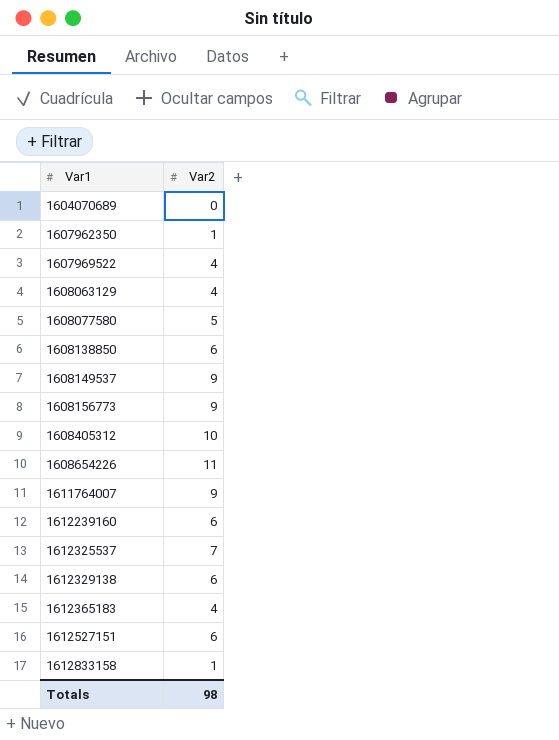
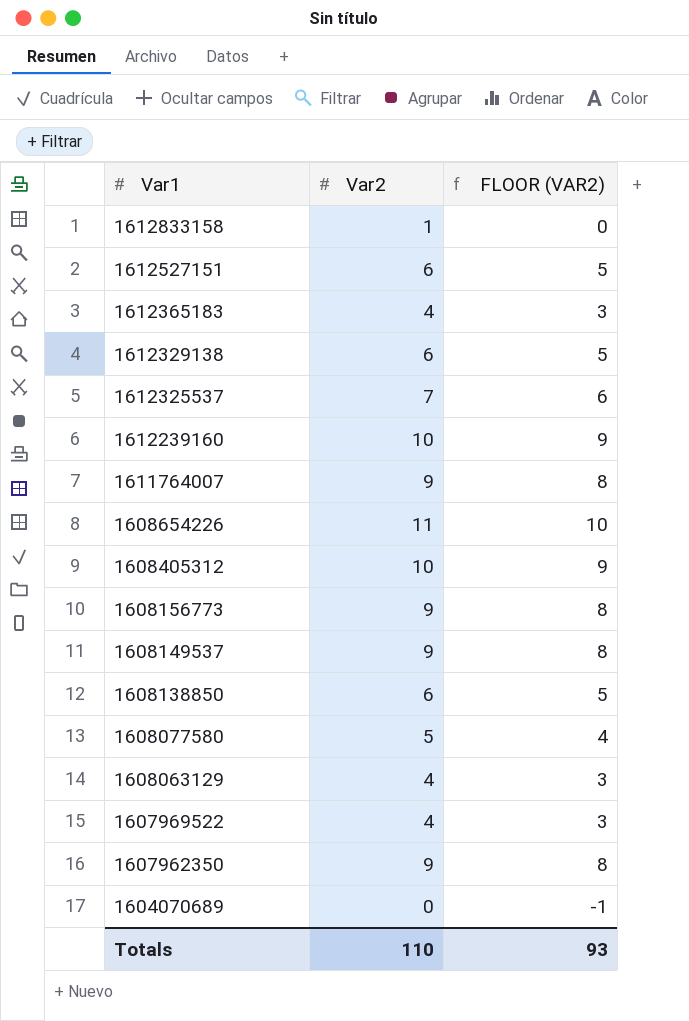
row order: Var1 ascending -> Var1 descending
column FLOOR (VAR2) | formula: none -> [Var2] - 1
1612239160 | Var2: 6 -> 10
1607962350 | Var2: 1 -> 9
Totals | Var2: 98 -> 110

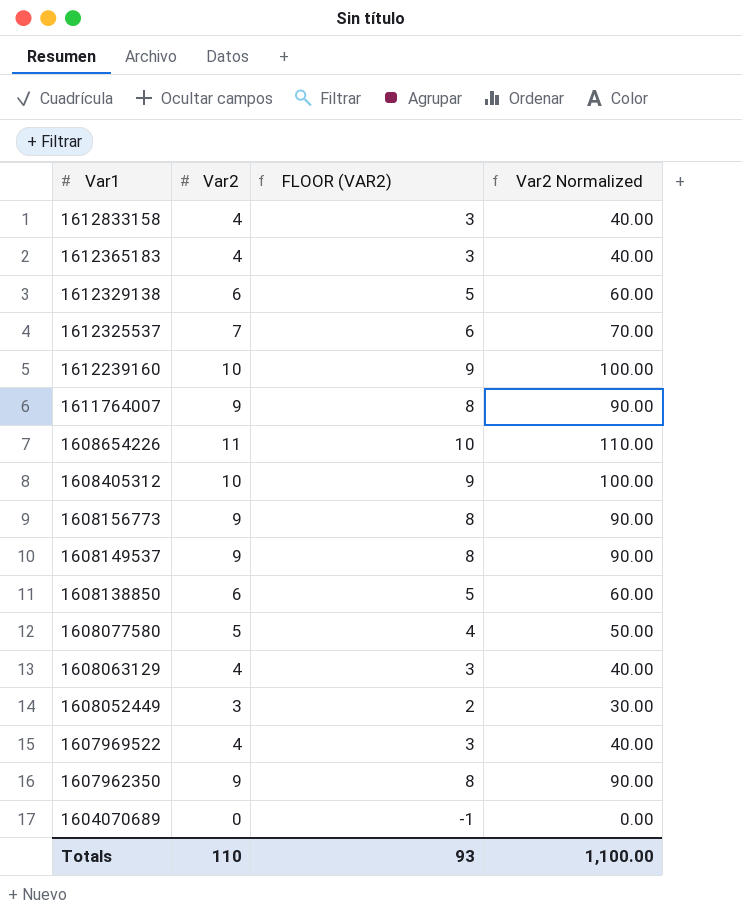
column Var2 Normalized | formula: none -> [Var2] * 10
row 1612527151: 6 | 5 -> none
1612833158 | Var2: 1 -> 4
1612833158 | FLOOR (VAR2): 0 -> 3
row 1608052449: none -> 3 | 2 | 30.00

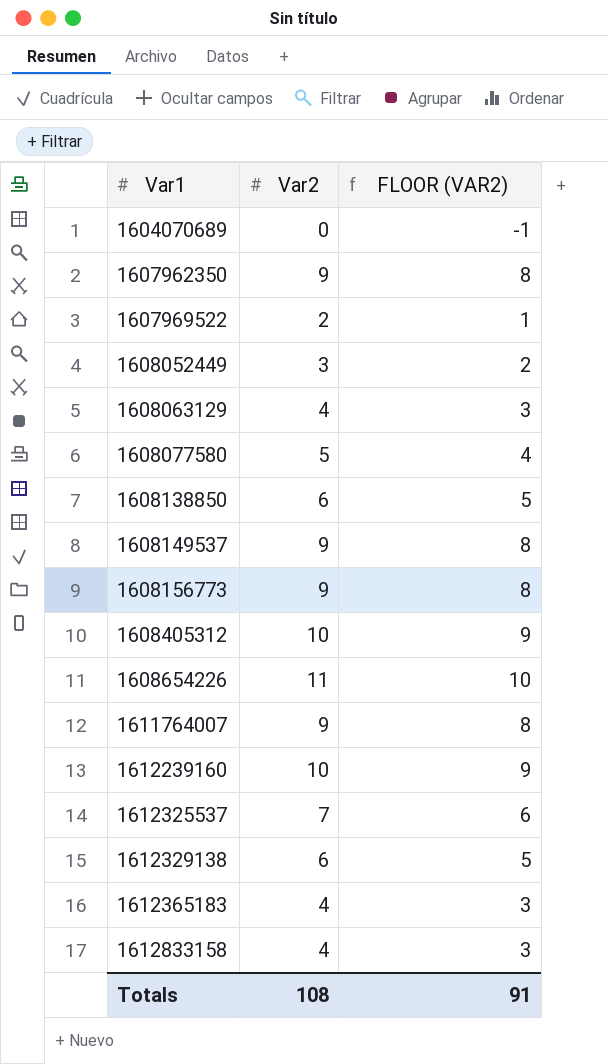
row order: Var1 descending -> Var1 ascending
column Var2 Normalized | formula: [Var2] * 10 -> none
1607969522 | Var2: 4 -> 2
1607969522 | FLOOR (VAR2): 3 -> 1
Totals | Var2: 110 -> 108
Totals | FLOOR (VAR2): 93 -> 91

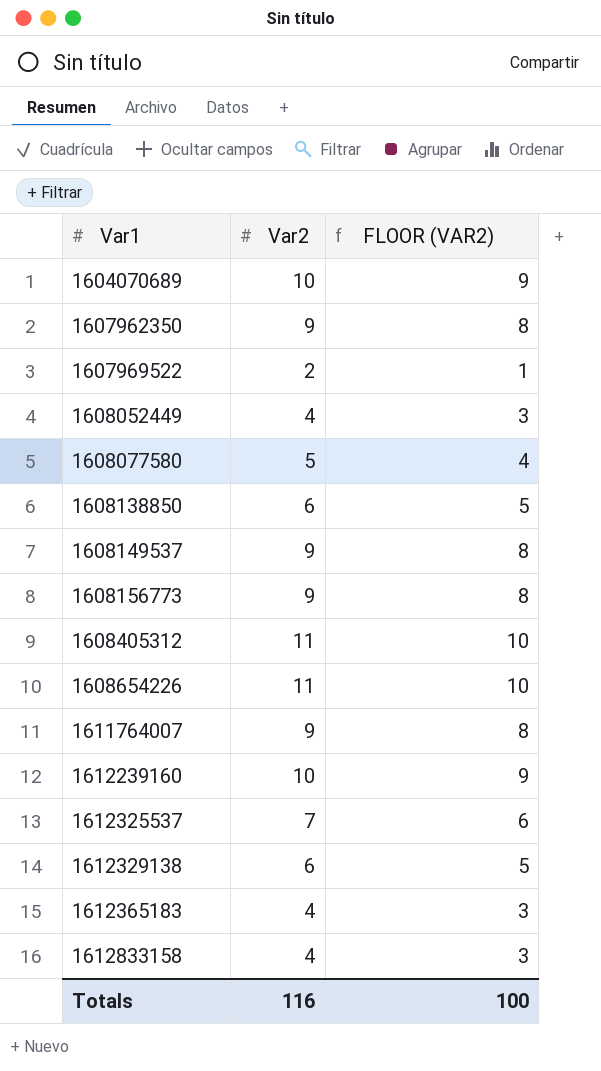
row 1608063129: 4 | 3 -> none
1604070689 | Var2: 0 -> 10
1604070689 | FLOOR (VAR2): -1 -> 9
1608052449 | Var2: 3 -> 4
1608052449 | FLOOR (VAR2): 2 -> 3
1608405312 | Var2: 10 -> 11
1608405312 | FLOOR (VAR2): 9 -> 10
Totals | Var2: 108 -> 116
Totals | FLOOR (VAR2): 91 -> 100

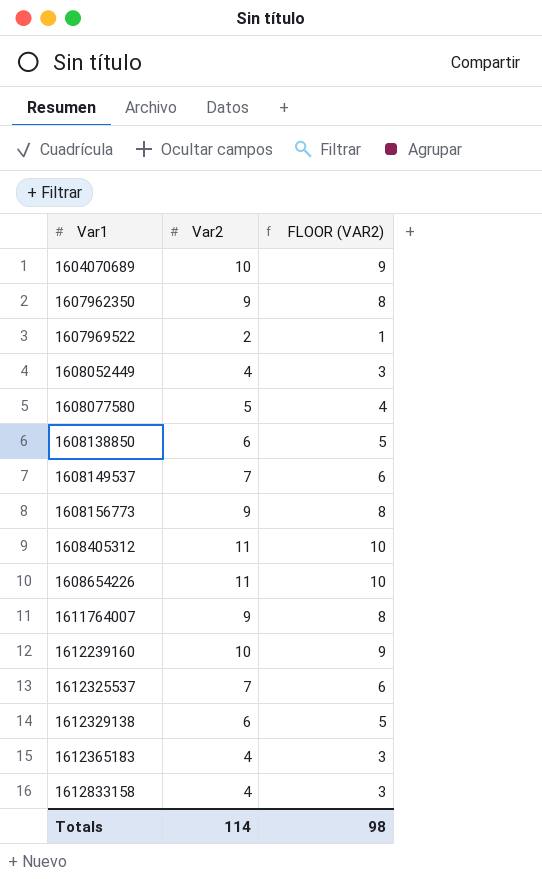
1608149537 | Var2: 9 -> 7
1608149537 | FLOOR (VAR2): 8 -> 6
Totals | Var2: 116 -> 114
Totals | FLOOR (VAR2): 100 -> 98

